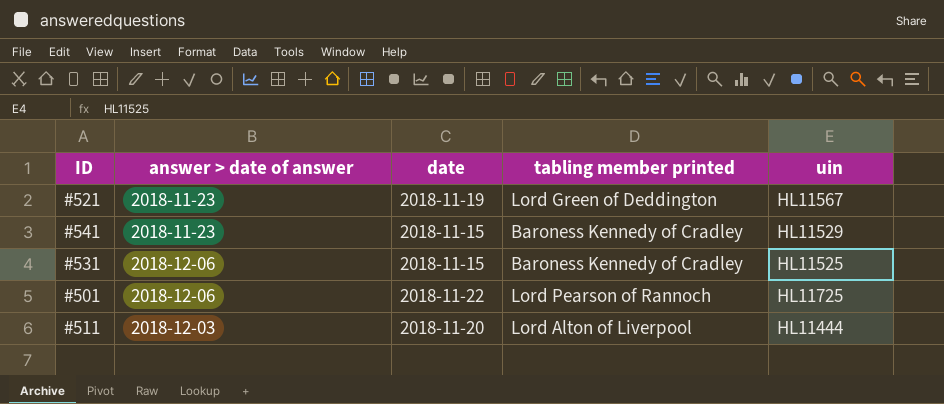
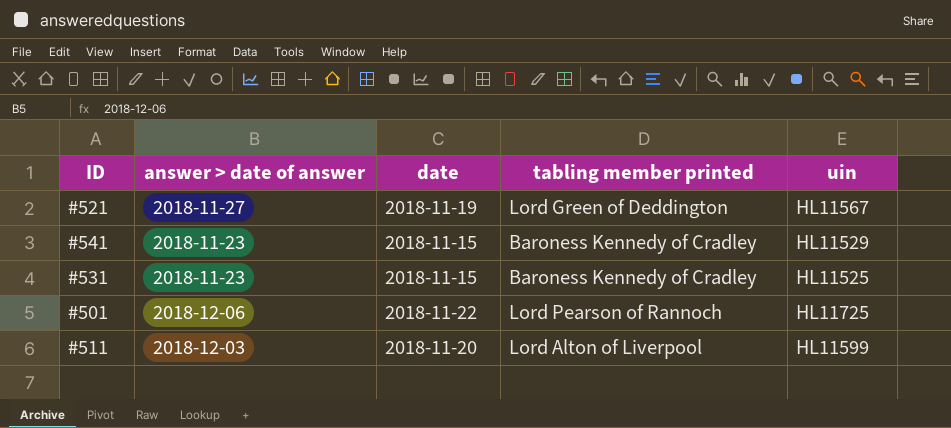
#521 | answer > date of answer: 2018-11-23 -> 2018-11-27
#531 | answer > date of answer: 2018-12-06 -> 2018-11-23
#511 | uin: HL11444 -> HL11599

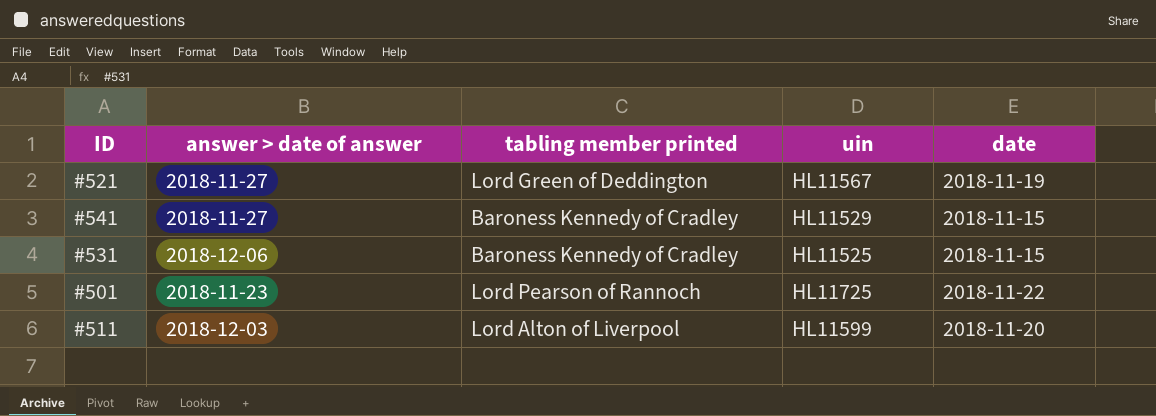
column date | position: 3 -> 5
#541 | answer > date of answer: 2018-11-23 -> 2018-11-27
#531 | answer > date of answer: 2018-11-23 -> 2018-12-06
#501 | answer > date of answer: 2018-12-06 -> 2018-11-23

